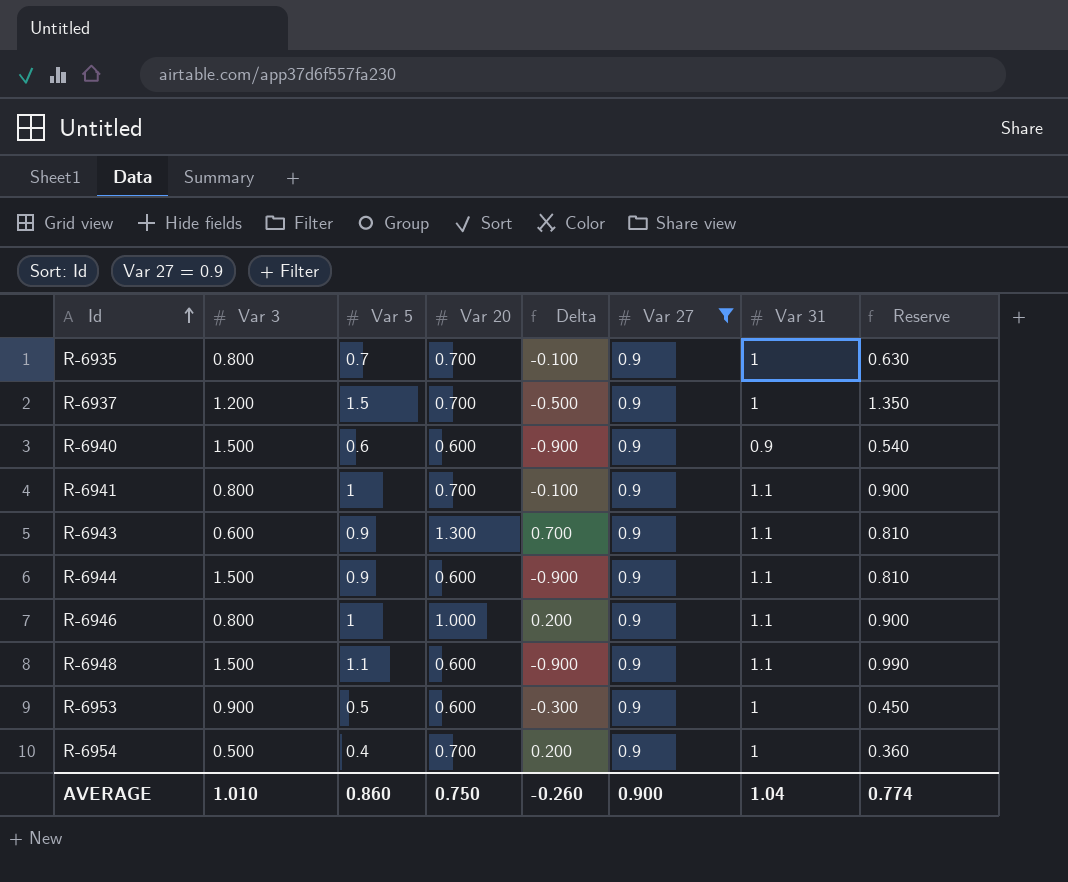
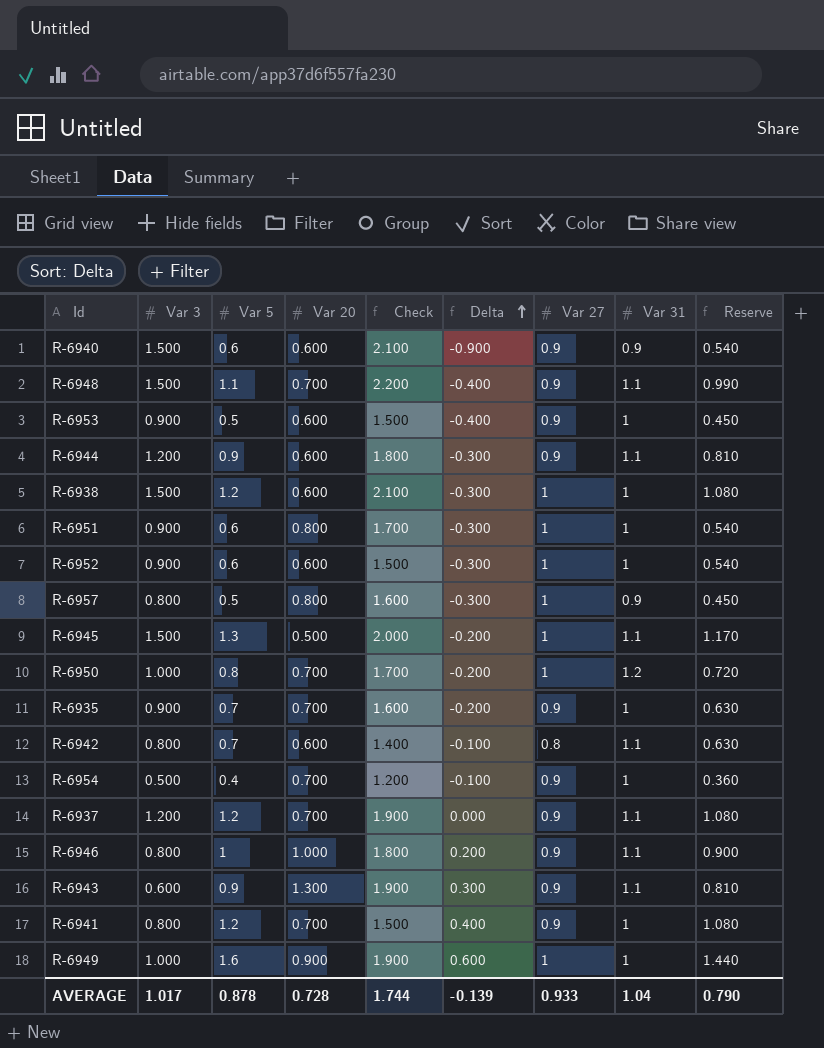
filter: Var 27 = 0.9 -> none
row order: Id ascending -> Delta ascending
column Check | formula: none -> [Var 3] + [Var 20]
column Delta | formula: [Var 20] - [Var 3] -> [Var 5] - [Var 3]
R-6948 | Var 20: 0.600 -> 0.700
R-6944 | Var 3: 1.500 -> 1.200
R-6935 | Var 3: 0.800 -> 0.900
R-6937 | Var 5: 1.5 -> 1.2
R-6937 | Var 31: 1 -> 1.1
R-6937 | Reserve: 1.350 -> 1.080
R-6941 | Var 5: 1 -> 1.2
R-6941 | Var 31: 1.1 -> 1
R-6941 | Reserve: 0.900 -> 1.080
AVERAGE | Var 3: 1.010 -> 1.017
AVERAGE | Var 5: 0.860 -> 0.878
AVERAGE | Var 20: 0.750 -> 0.728
AVERAGE | Delta: -0.260 -> -0.139
AVERAGE | Var 27: 0.900 -> 0.933
AVERAGE | Reserve: 0.774 -> 0.790

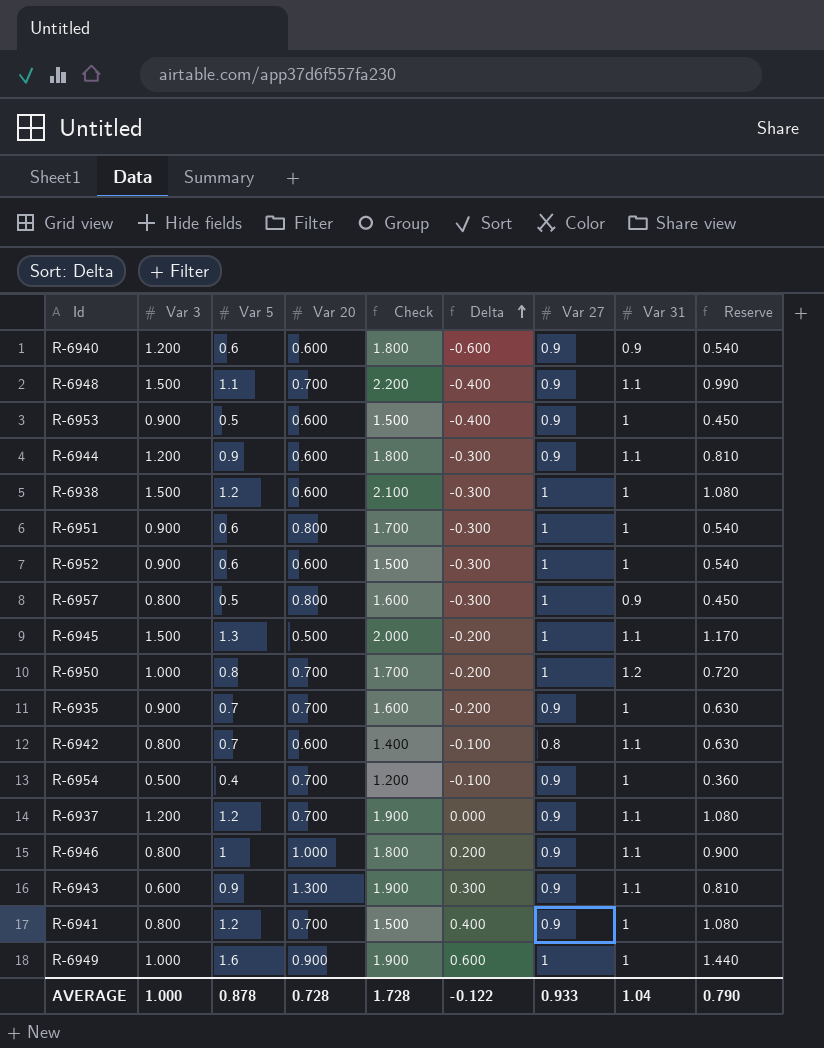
R-6940 | Var 3: 1.500 -> 1.200
R-6940 | Check: 2.100 -> 1.800
R-6940 | Delta: -0.900 -> -0.600
AVERAGE | Var 3: 1.017 -> 1.000
AVERAGE | Check: 1.744 -> 1.728
AVERAGE | Delta: -0.139 -> -0.122

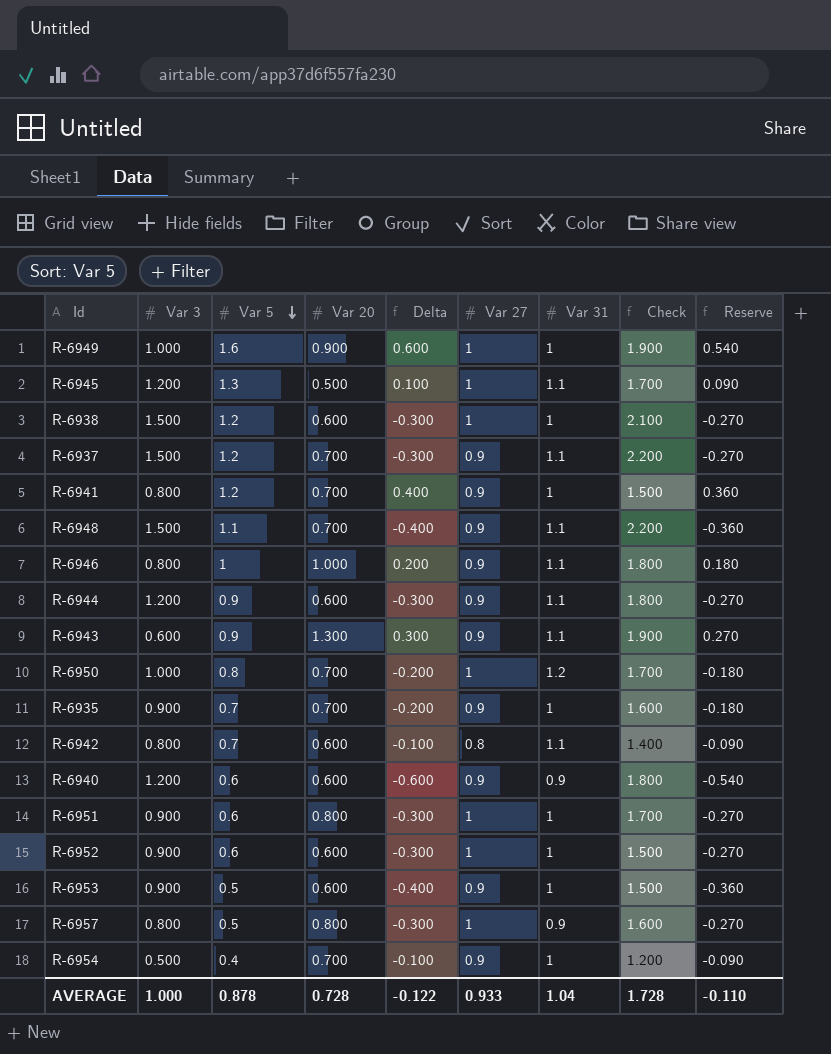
row order: Delta ascending -> Var 5 descending
column Check | position: 5 -> 8
column Reserve | formula: [Var 5] * 0.9 -> [Delta] * 0.9
R-6945 | Var 3: 1.500 -> 1.200
R-6945 | Delta: -0.200 -> 0.100
R-6945 | Check: 2.000 -> 1.700
R-6937 | Var 3: 1.200 -> 1.500
R-6937 | Delta: 0.000 -> -0.300
R-6937 | Check: 1.900 -> 2.200
AVERAGE | Reserve: 0.790 -> -0.110

